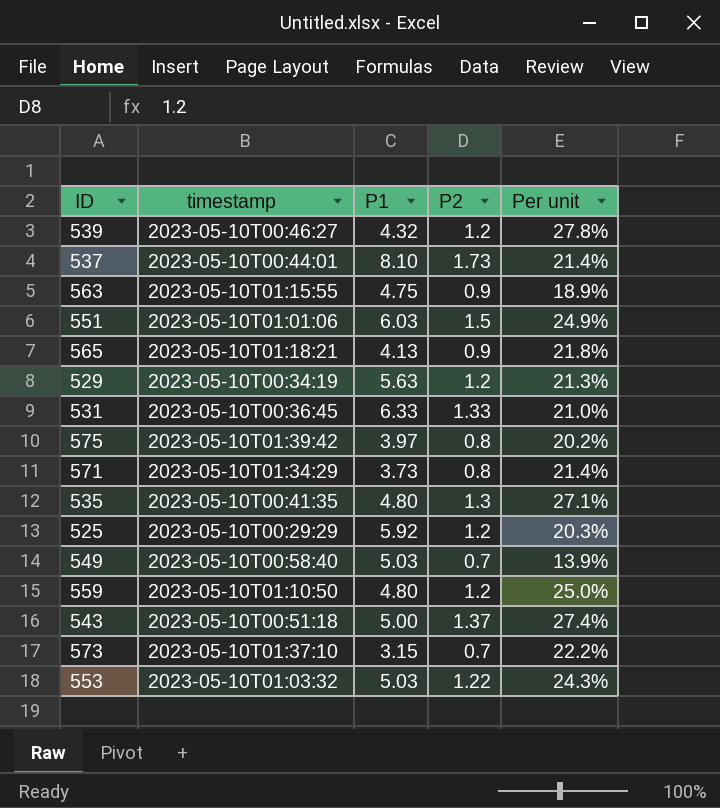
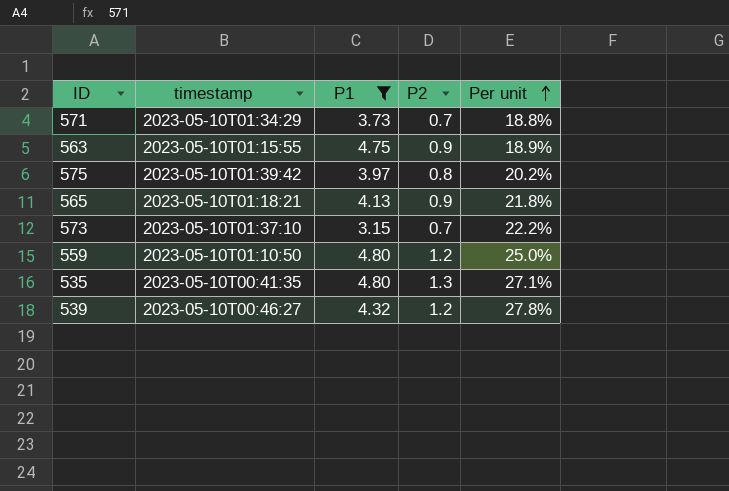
filter: none -> P1 <= 4.80
row order: none -> Per unit ascending
571 | P2: 0.8 -> 0.7
571 | Per unit: 21.4% -> 18.8%

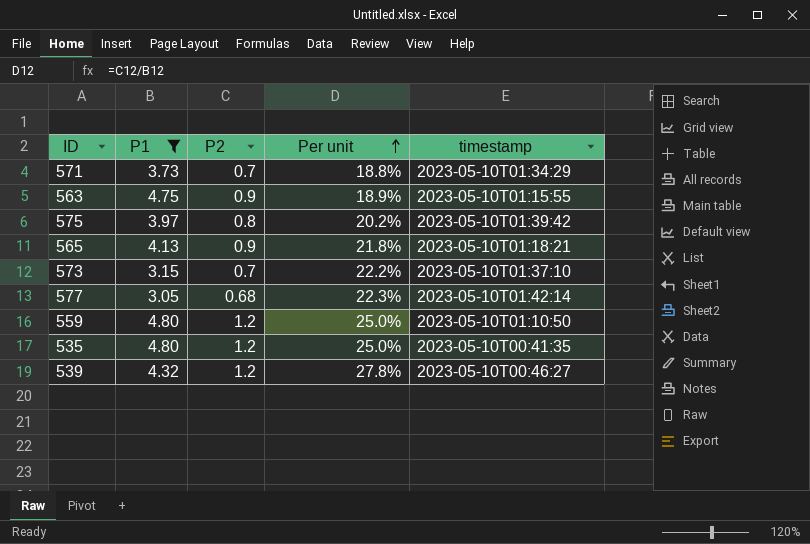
column timestamp | position: 2 -> 5
row 577: none -> 3.05 | 0.68 | 22.3% | 2023-05-10T01:42:14
535 | P2: 1.3 -> 1.2
535 | Per unit: 27.1% -> 25.0%

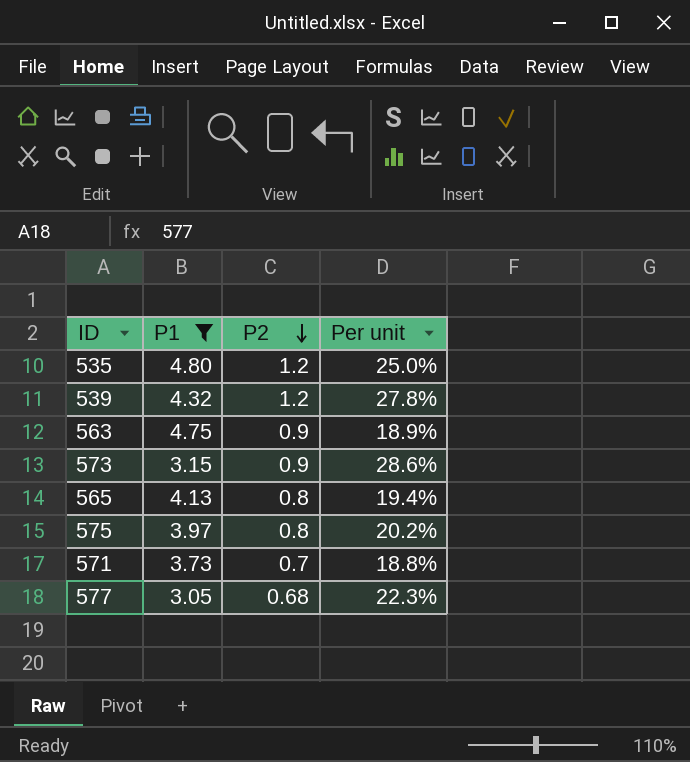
row order: Per unit ascending -> P2 descending
column timestamp | position: 5 -> none
row 559: 4.80 | 1.2 | 25.0% | 2023-05-10T01:10:50 -> none
573 | P2: 0.7 -> 0.9
573 | Per unit: 22.2% -> 28.6%
565 | P2: 0.9 -> 0.8
565 | Per unit: 21.8% -> 19.4%

